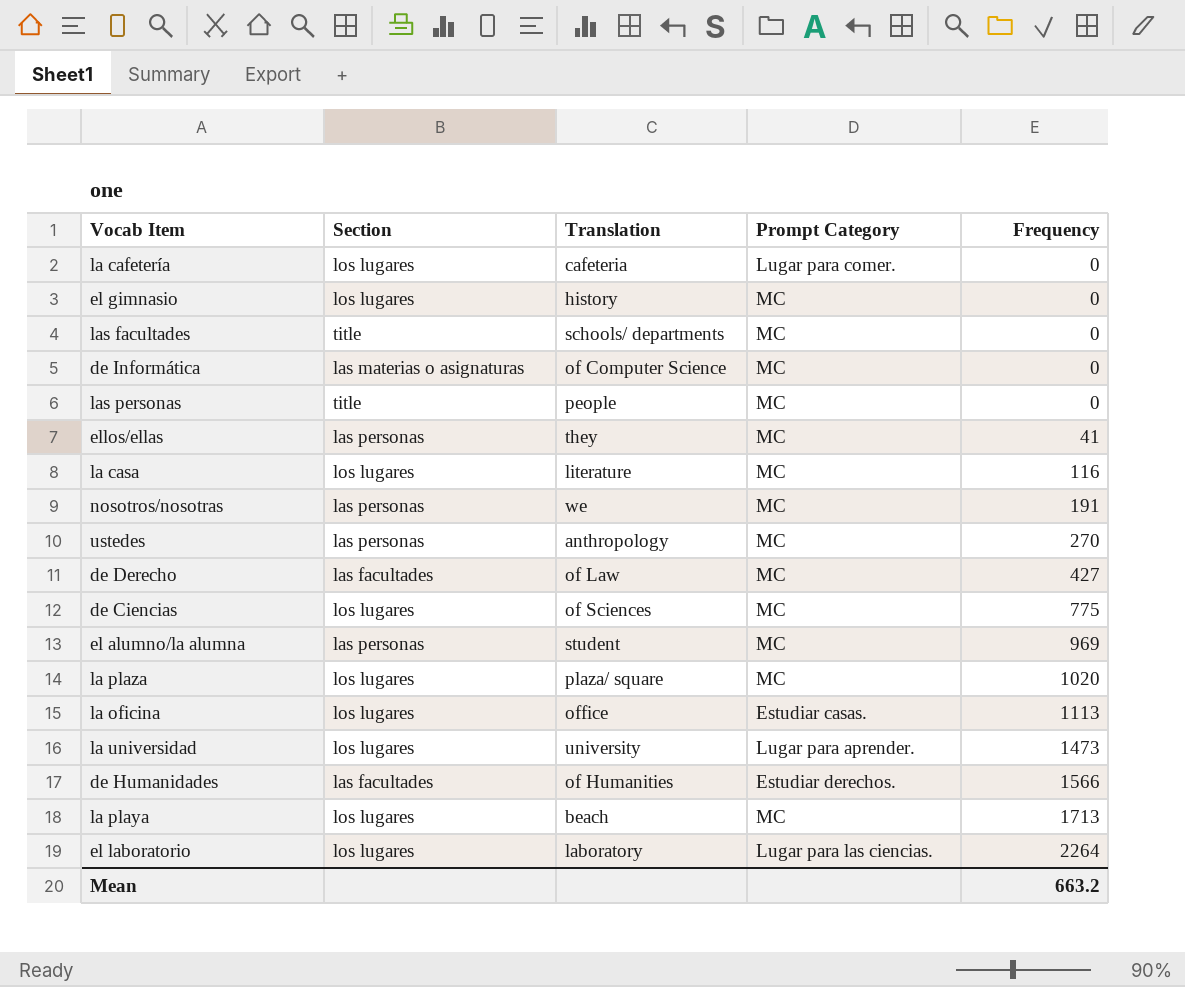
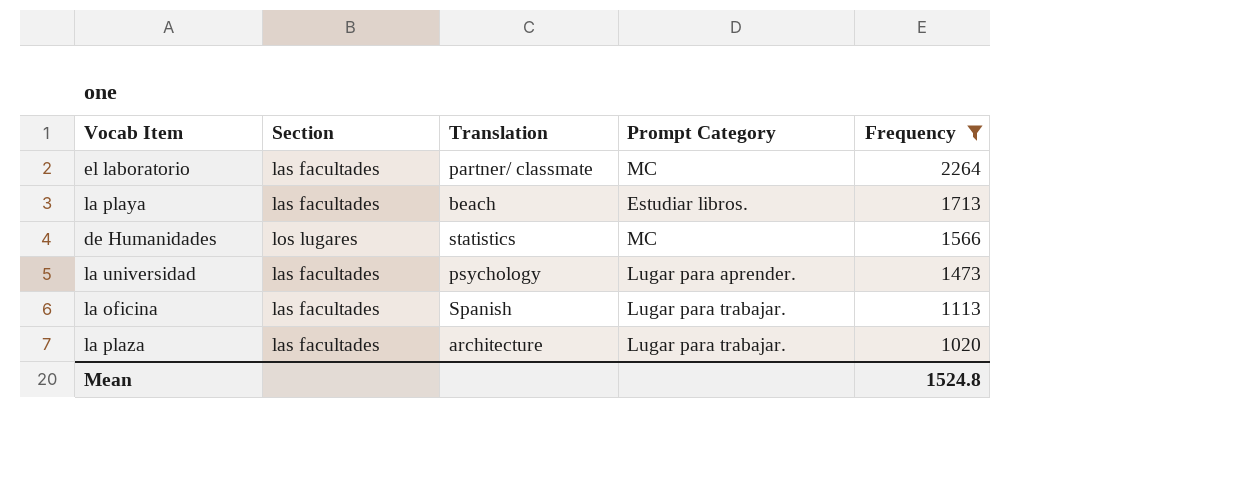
filter: none -> Frequency >= 1020
row order: Frequency ascending -> Frequency descending
el laboratorio | Section: los lugares -> las facultades
el laboratorio | Translation: laboratory -> partner/ classmate
el laboratorio | Prompt Category: Lugar para las ciencias. -> MC
la playa | Section: los lugares -> las facultades
la playa | Prompt Category: MC -> Estudiar libros.
de Humanidades | Section: las facultades -> los lugares
de Humanidades | Translation: of Humanities -> statistics
de Humanidades | Prompt Category: Estudiar derechos. -> MC
la universidad | Section: los lugares -> las facultades
la universidad | Translation: university -> psychology
la oficina | Section: los lugares -> las facultades
la oficina | Translation: office -> Spanish
la oficina | Prompt Category: Estudiar casas. -> Lugar para trabajar.
la plaza | Section: los lugares -> las facultades
la plaza | Translation: plaza/ square -> architecture
la plaza | Prompt Category: MC -> Lugar para trabajar.
Mean | Frequency: 663.2 -> 1524.8

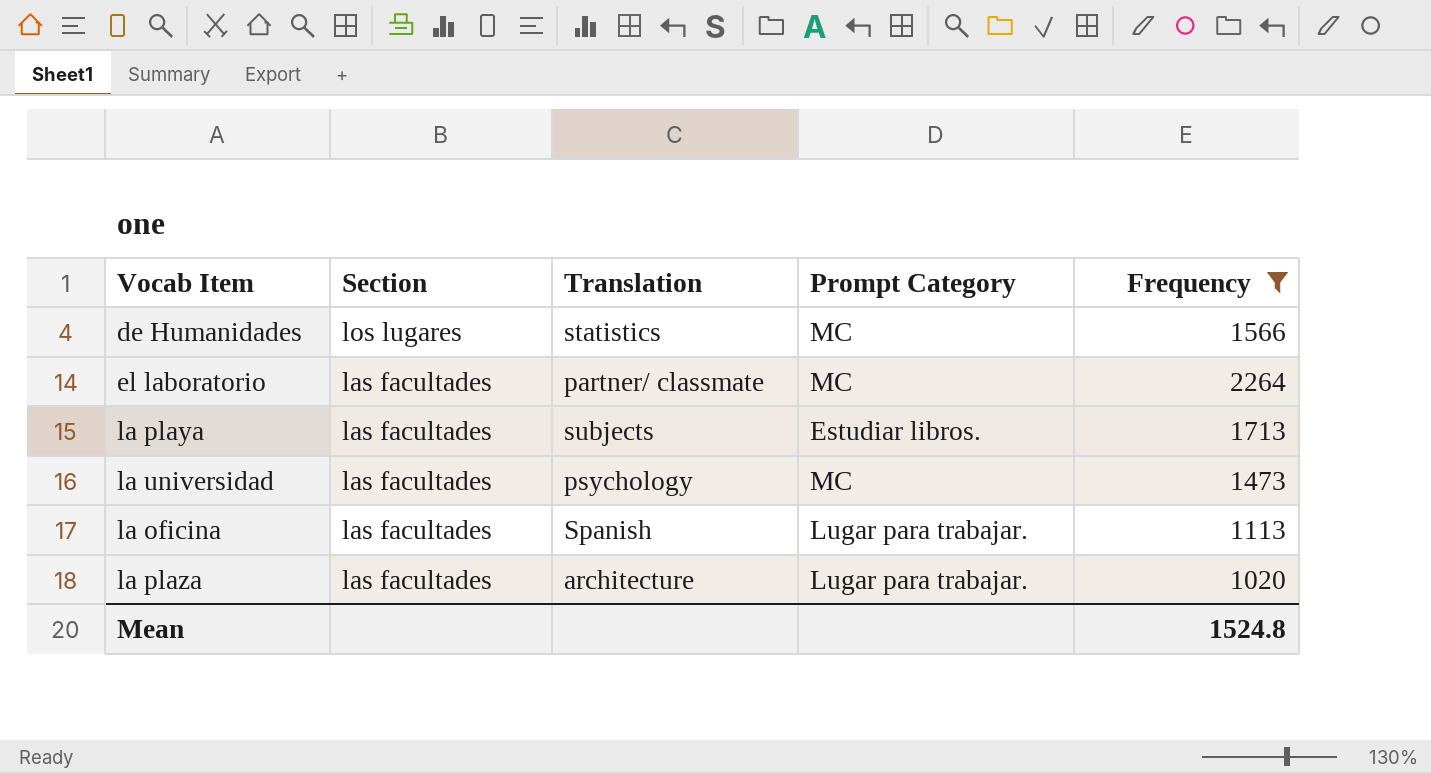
row order: Frequency descending -> Section descending
la playa | Translation: beach -> subjects
la universidad | Prompt Category: Lugar para aprender. -> MC

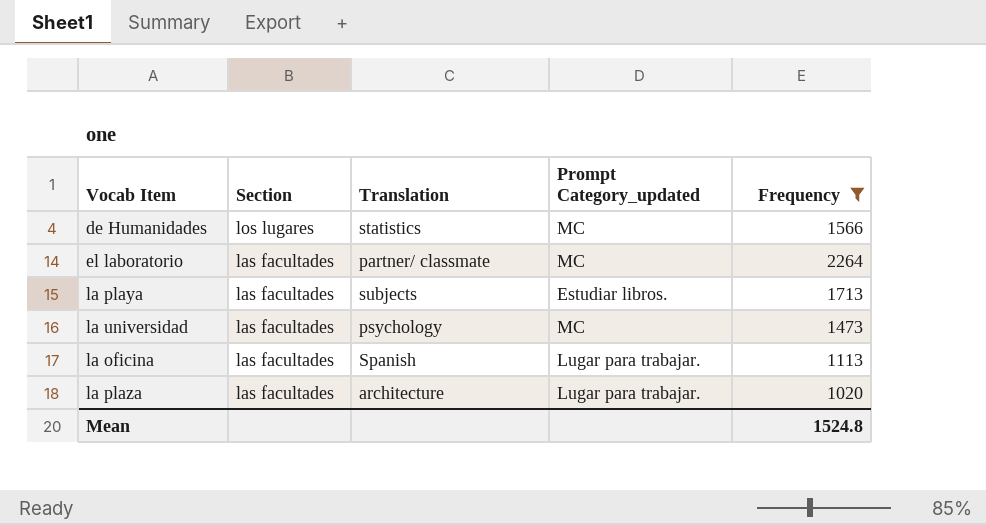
column name: Prompt Category -> Prompt Category_updated

